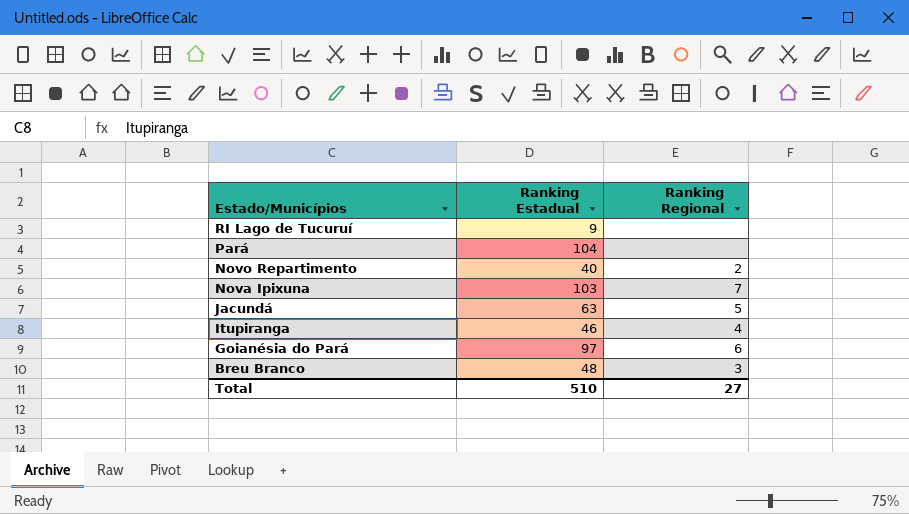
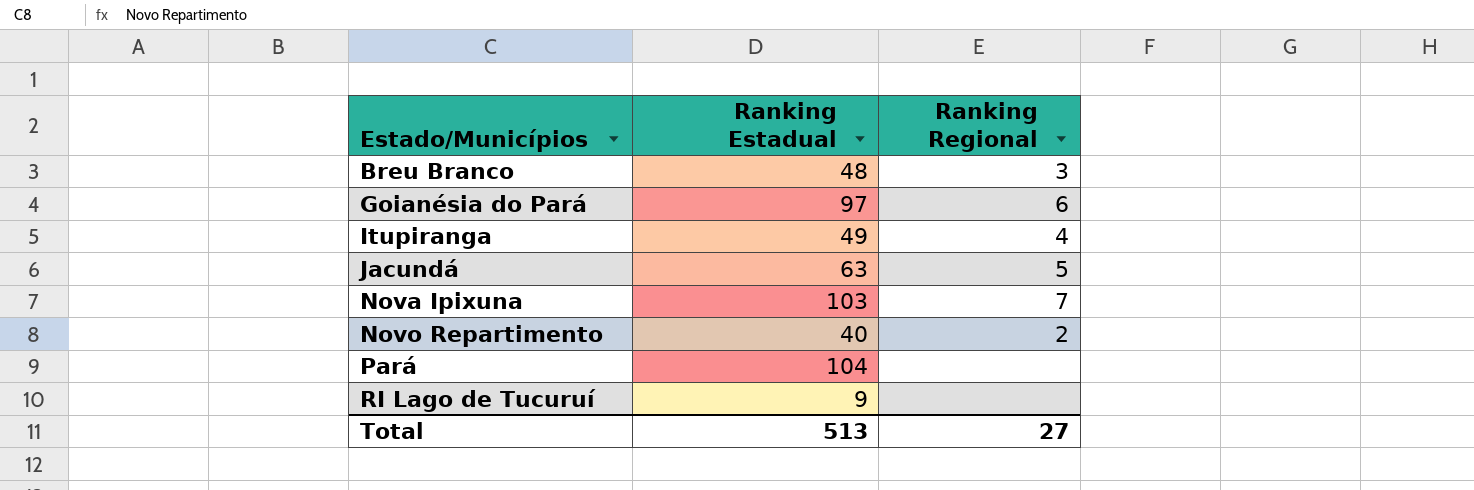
row order: Estado/Municípios descending -> Estado/Municípios ascending
Itupiranga | Ranking Estadual: 46 -> 49
Total | Ranking Estadual: 510 -> 513

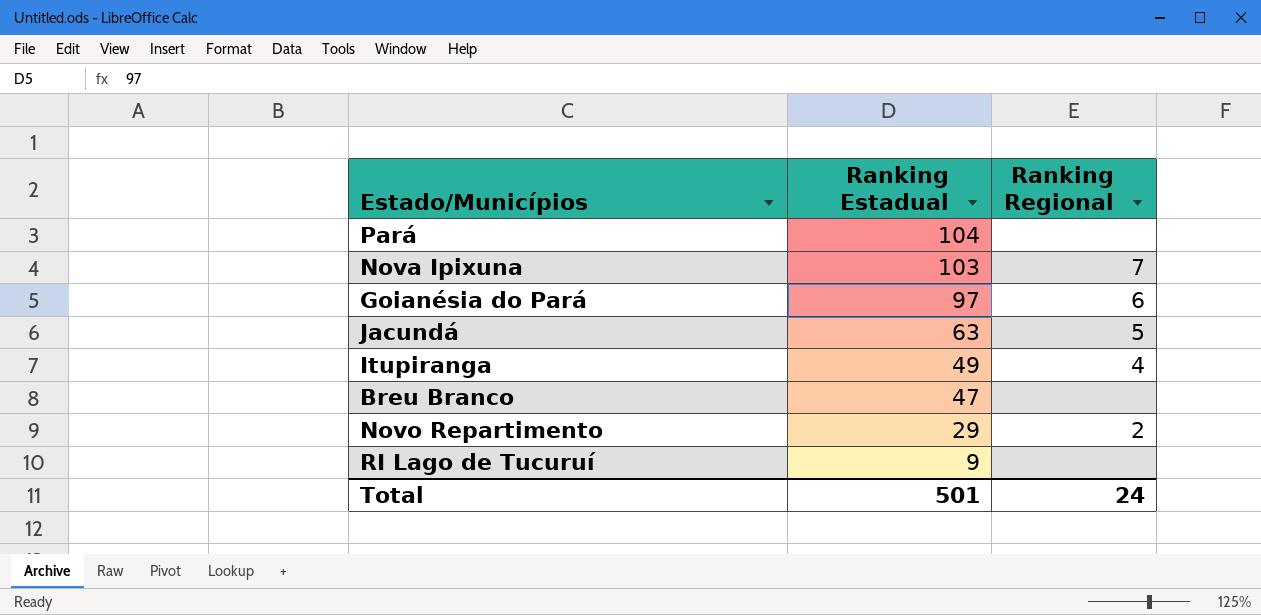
row order: Estado/Municípios ascending -> Ranking Estadual descending
Breu Branco | Ranking Estadual: 48 -> 47
Breu Branco | Ranking Regional: 3 -> none
Novo Repartimento | Ranking Estadual: 40 -> 29
Total | Ranking Estadual: 513 -> 501
Total | Ranking Regional: 27 -> 24

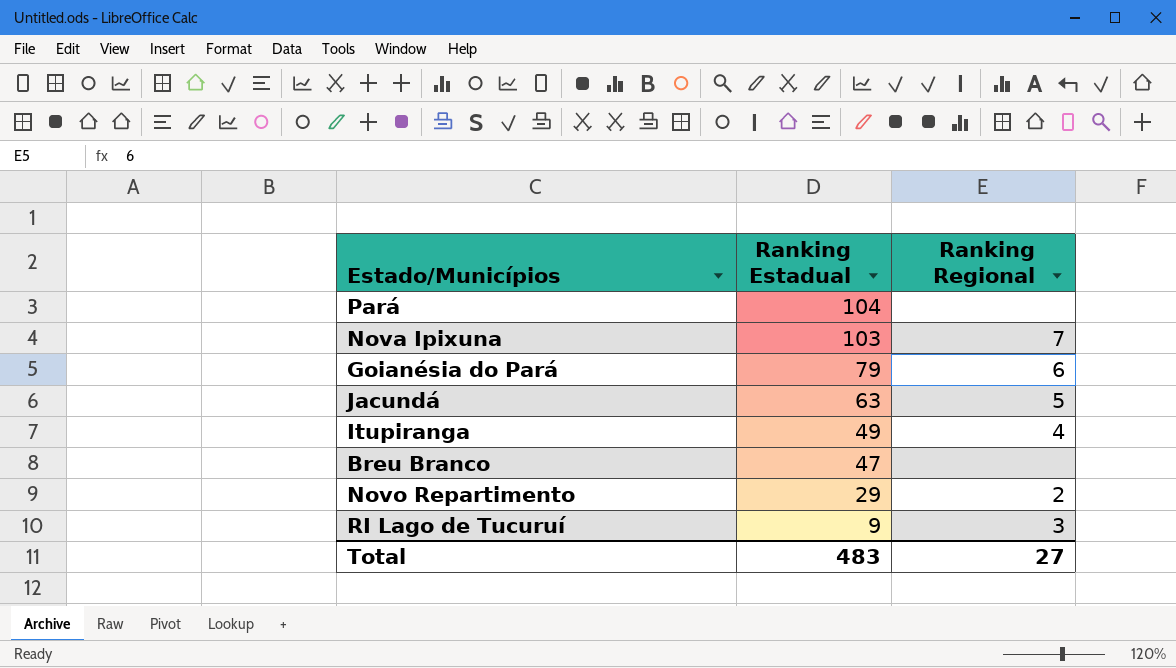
Goianésia do Pará | Ranking Estadual: 97 -> 79
RI Lago de Tucuruí | Ranking Regional: none -> 3
Total | Ranking Estadual: 501 -> 483
Total | Ranking Regional: 24 -> 27

